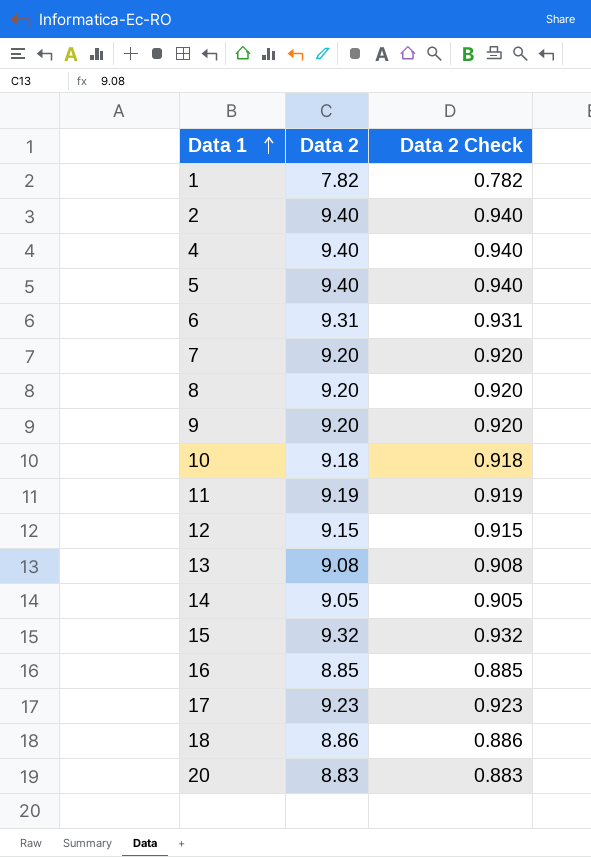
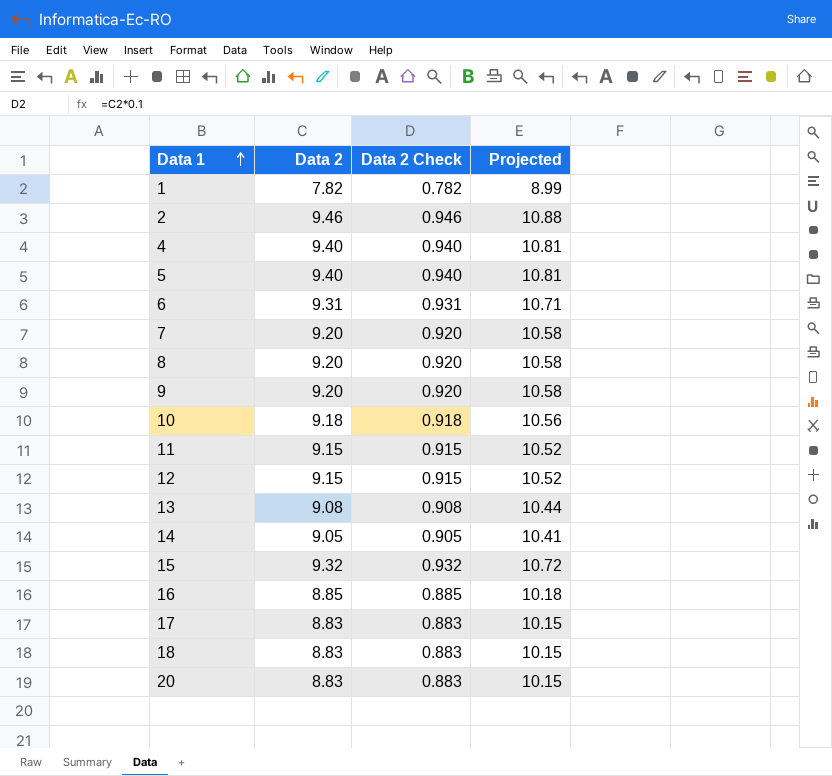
column Projected | formula: none -> [Data 2] * 1.15
2 | Data 2: 9.40 -> 9.46
2 | Data 2 Check: 0.940 -> 0.946
11 | Data 2: 9.19 -> 9.15
11 | Data 2 Check: 0.919 -> 0.915
17 | Data 2: 9.23 -> 8.83
17 | Data 2 Check: 0.923 -> 0.883
18 | Data 2: 8.86 -> 8.83
18 | Data 2 Check: 0.886 -> 0.883

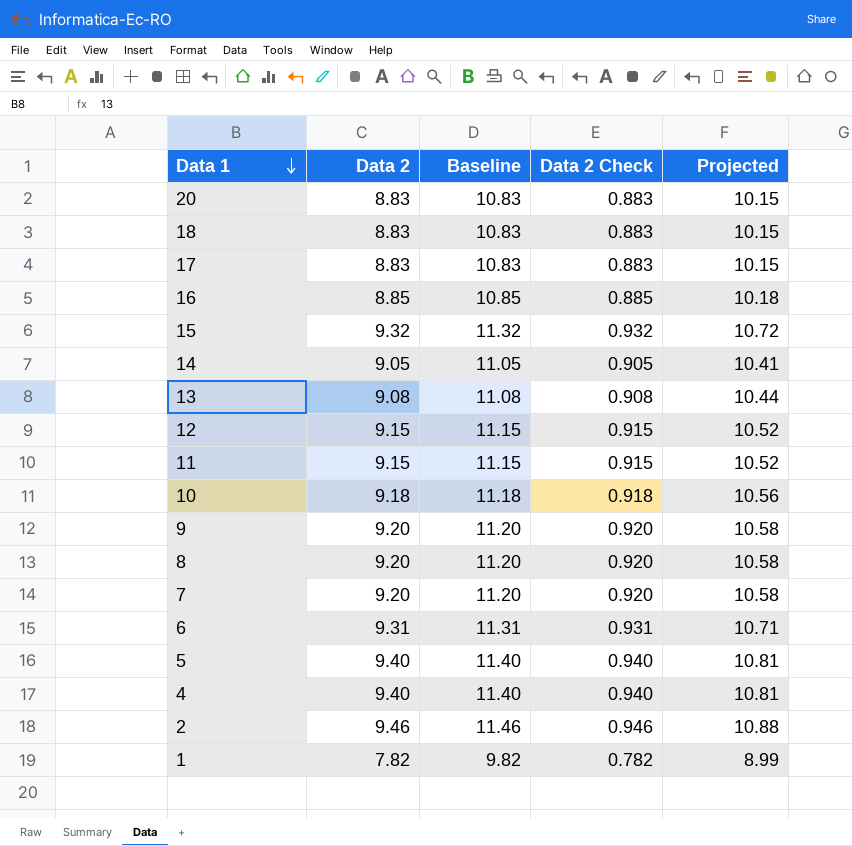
row order: Data 1 ascending -> Data 1 descending
column Baseline | formula: none -> [Data 2] + 2

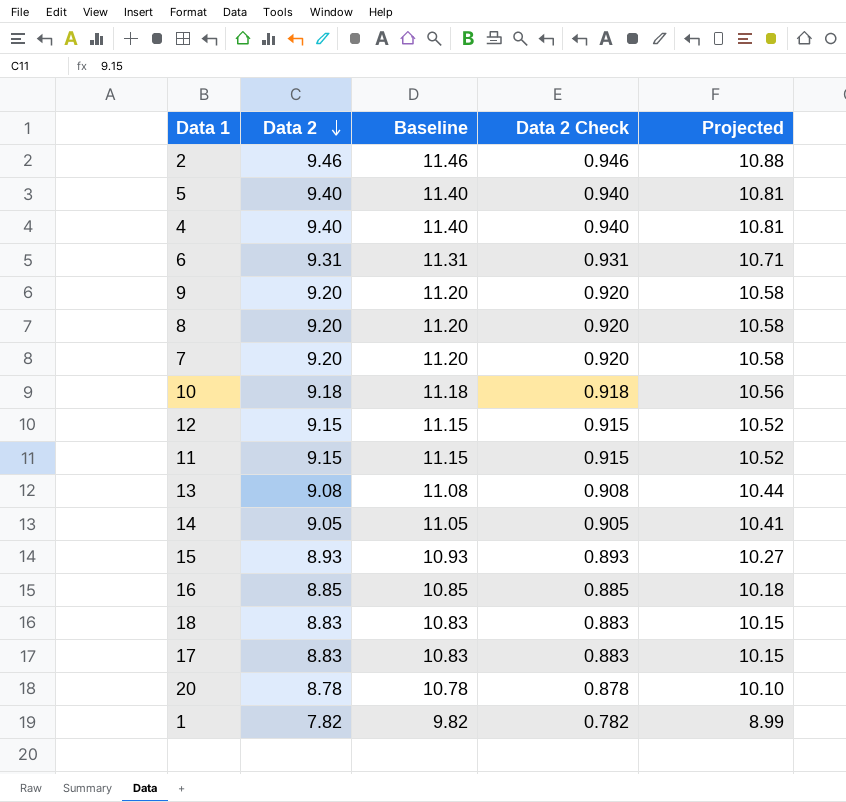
row order: Data 1 descending -> Data 2 descending
15 | Data 2: 9.32 -> 8.93
15 | Baseline: 11.32 -> 10.93
15 | Data 2 Check: 0.932 -> 0.893
15 | Projected: 10.72 -> 10.27
20 | Data 2: 8.83 -> 8.78
20 | Baseline: 10.83 -> 10.78
20 | Data 2 Check: 0.883 -> 0.878
20 | Projected: 10.15 -> 10.10

